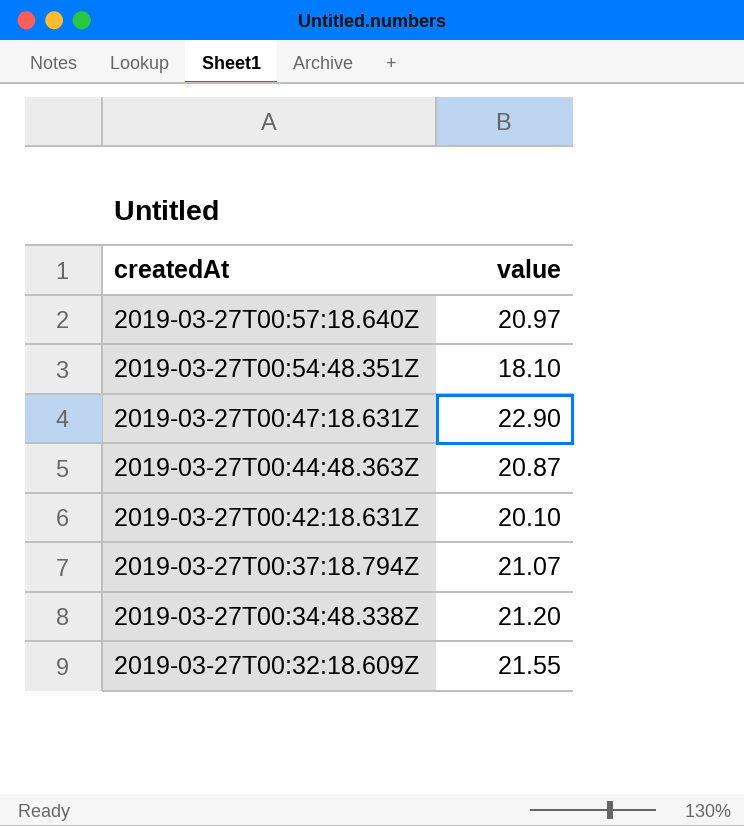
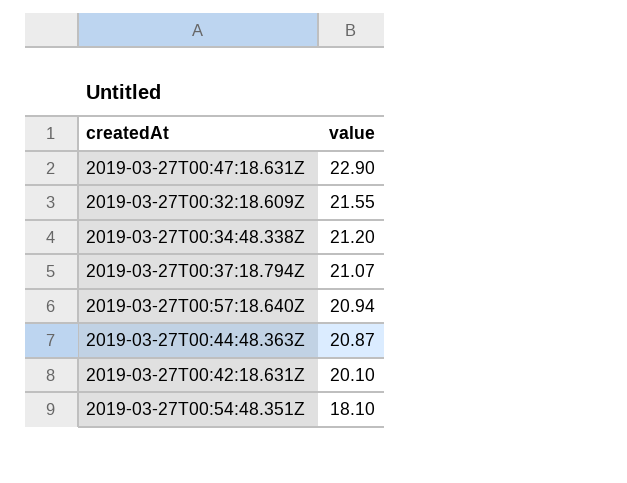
row order: createdAt descending -> value descending
2019-03-27T00:57:18.640Z | value: 20.97 -> 20.94

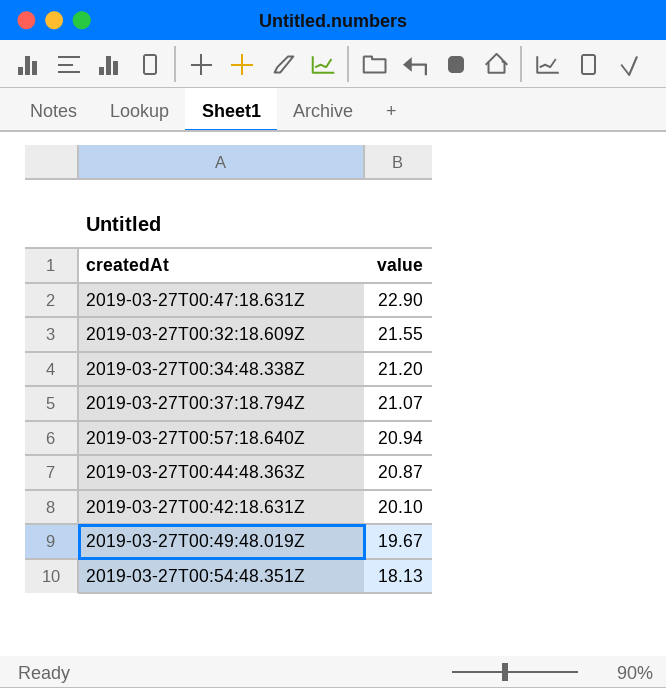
row 2019-03-27T00:49:48.019Z: none -> 19.67
2019-03-27T00:54:48.351Z | value: 18.10 -> 18.13

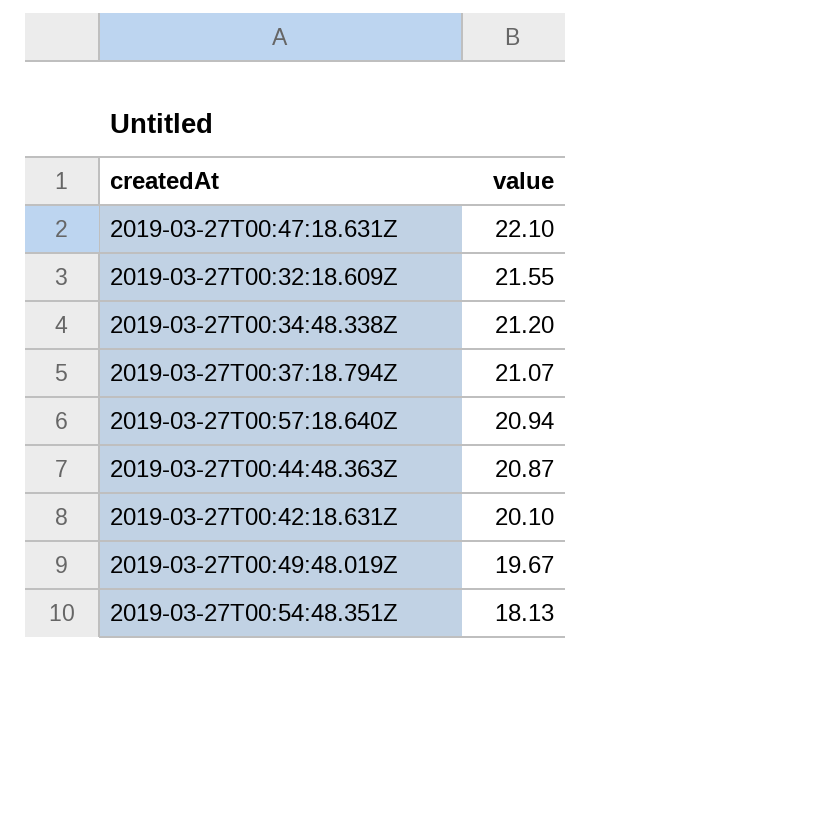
2019-03-27T00:47:18.631Z | value: 22.90 -> 22.10

